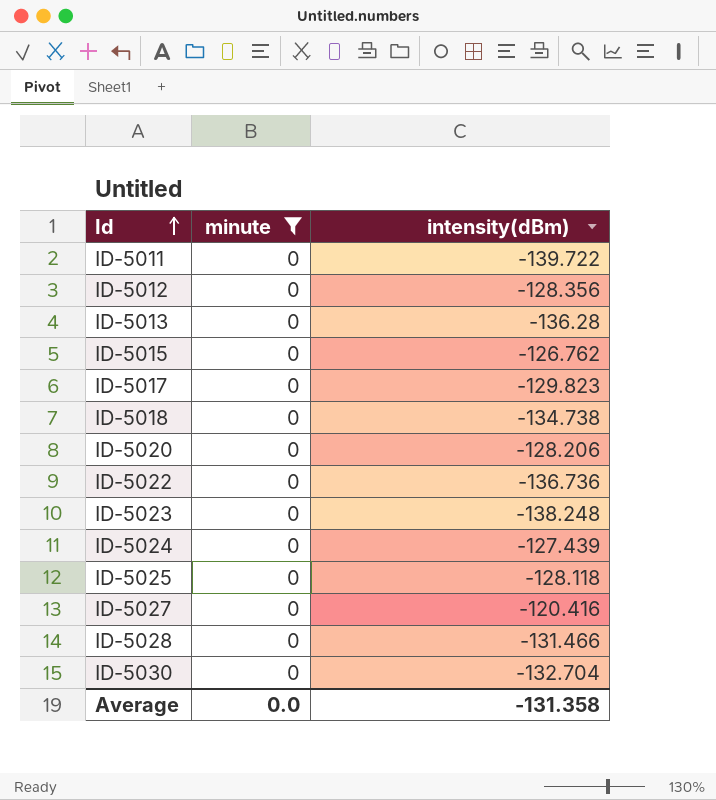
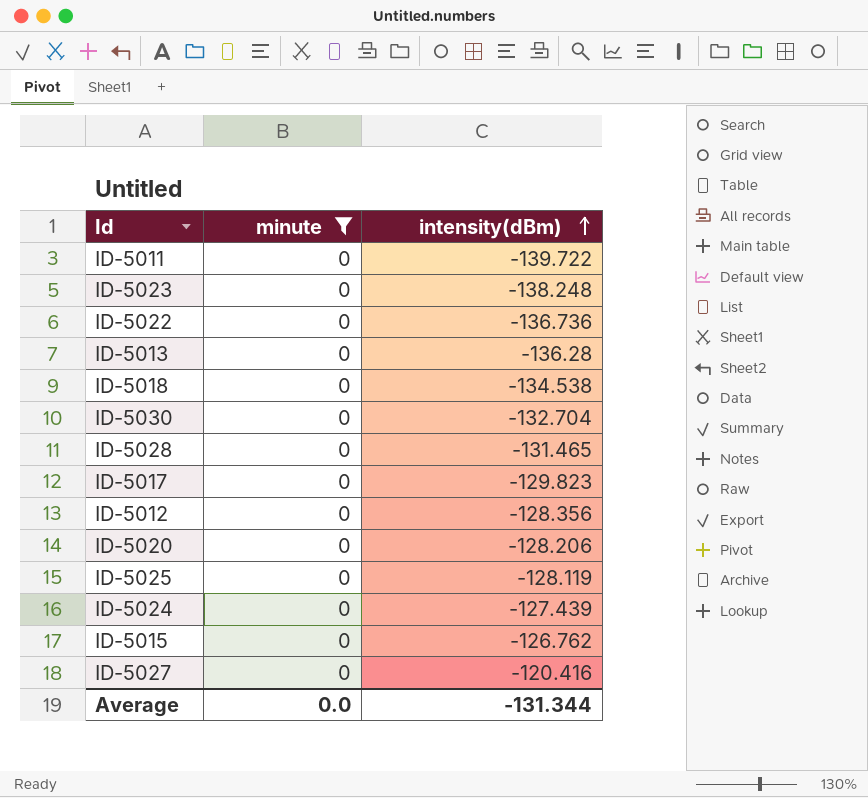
row order: Id ascending -> intensity(dBm) ascending
ID-5018 | intensity(dBm): -134.738 -> -134.538
ID-5028 | intensity(dBm): -131.466 -> -131.465
ID-5025 | intensity(dBm): -128.118 -> -128.119
Average | intensity(dBm): -131.358 -> -131.344

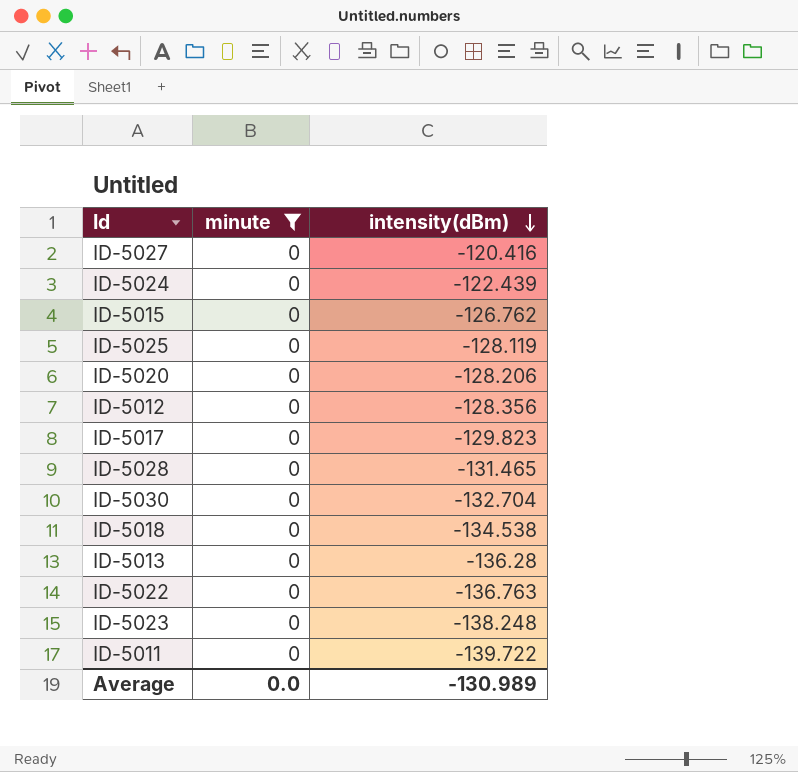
row order: intensity(dBm) ascending -> intensity(dBm) descending
ID-5024 | intensity(dBm): -127.439 -> -122.439
ID-5022 | intensity(dBm): -136.736 -> -136.763
Average | intensity(dBm): -131.344 -> -130.989

